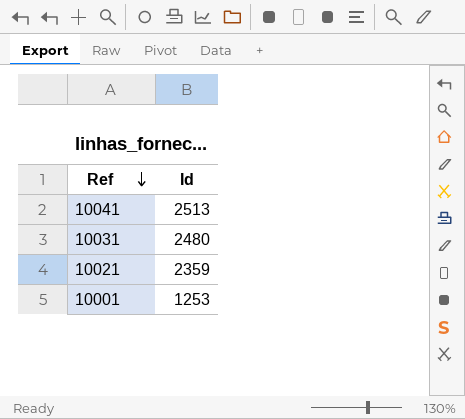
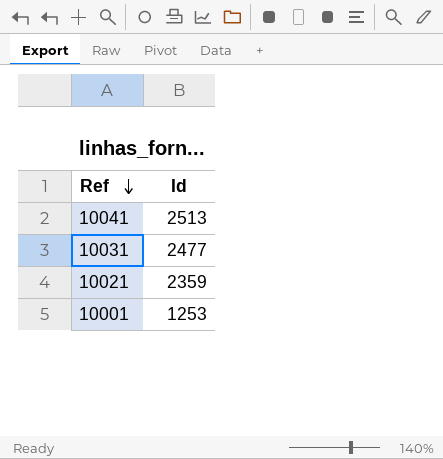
10031 | Id: 2480 -> 2477

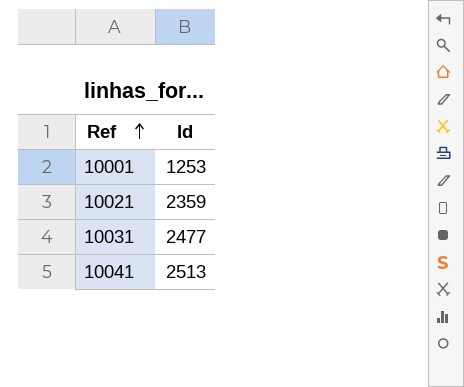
row order: Ref descending -> Ref ascending

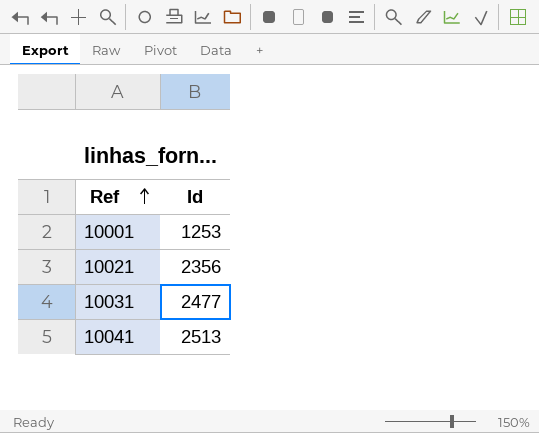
10021 | Id: 2359 -> 2356

